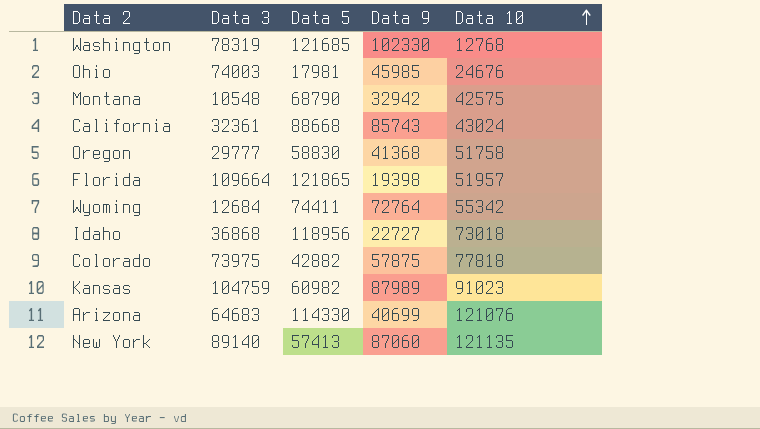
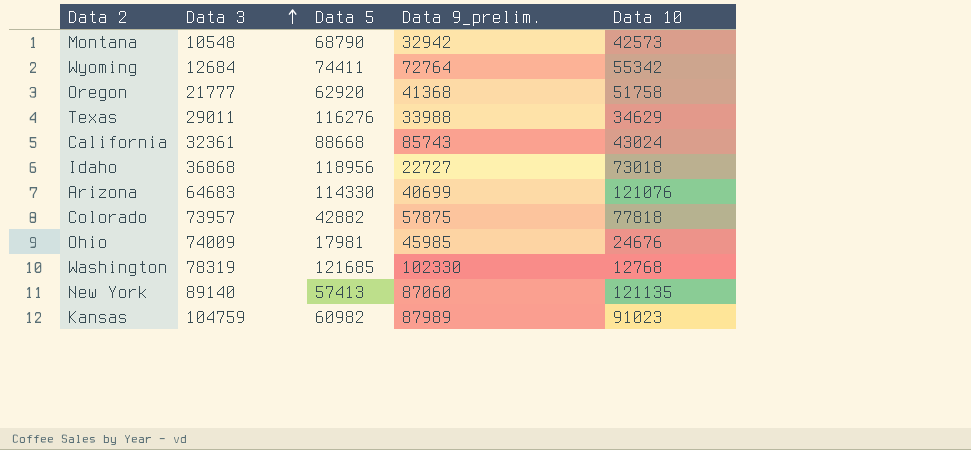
row order: Data 10 ascending -> Data 3 ascending
column name: Data 9 -> Data 9_prelim.
row Florida: 109664 | 121865 | 19398 | 51957 -> none
Montana | Data 10: 42575 -> 42573
Oregon | Data 3: 29777 -> 21777
Oregon | Data 5: 58830 -> 62920
row Texas: none -> 29011 | 116276 | 33988 | 34629
Colorado | Data 3: 73975 -> 73957
Ohio | Data 3: 74003 -> 74009

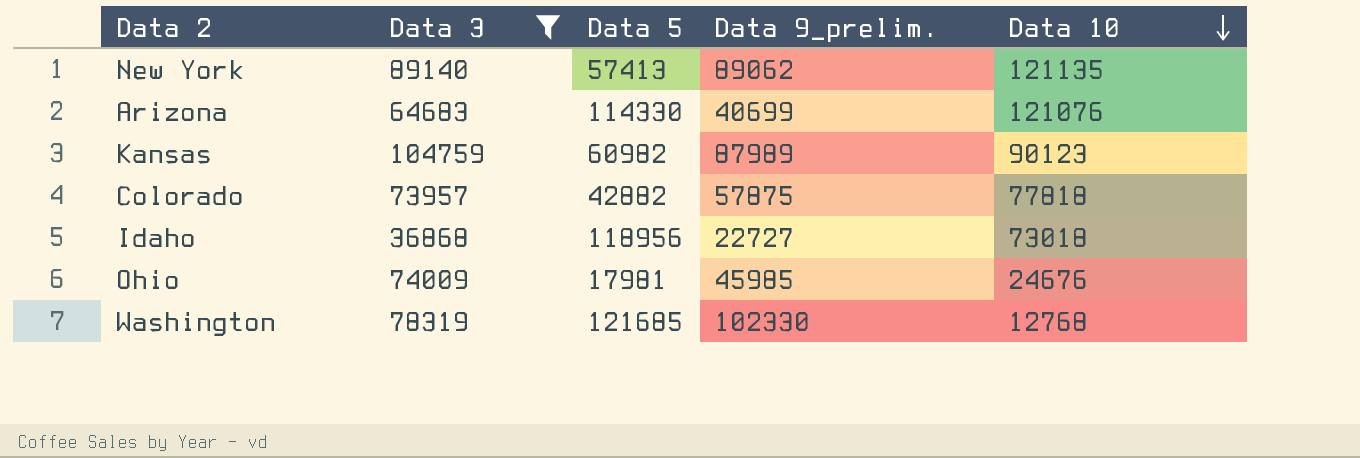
filter: none -> Data 3 >= 36868
row order: Data 3 ascending -> Data 10 descending
New York | Data 9_prelim.: 87060 -> 89062
Kansas | Data 10: 91023 -> 90123

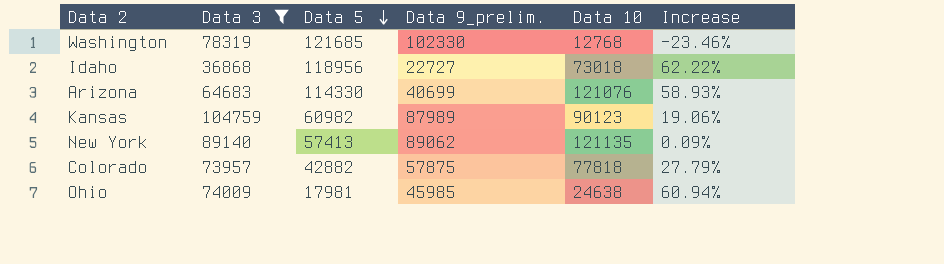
row order: Data 10 descending -> Data 5 descending
column Increase | formula: none -> ([Data 3] - [Data 9_prelim.]) / [Data 9_prelim.]
Ohio | Data 10: 24676 -> 24638

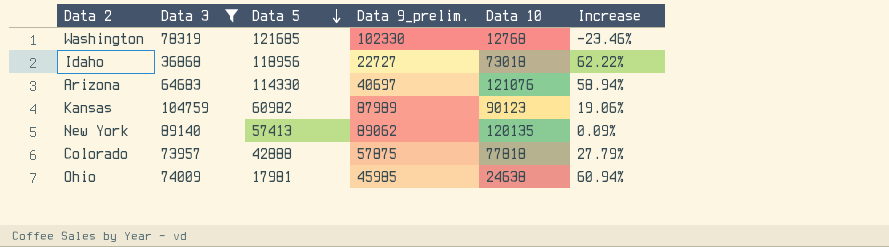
Arizona | Data 9_prelim.: 40699 -> 40697
Arizona | Increase: 58.93% -> 58.94%
New York | Data 10: 121135 -> 120135
Colorado | Data 5: 42882 -> 42888

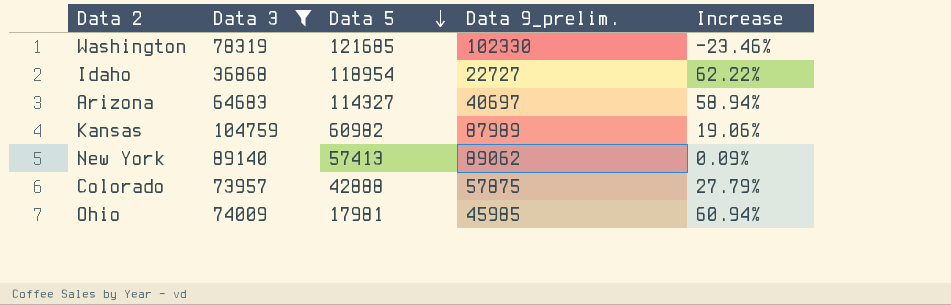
column Data 10 | position: 5 -> none
Idaho | Data 5: 118956 -> 118954
Arizona | Data 5: 114330 -> 114327

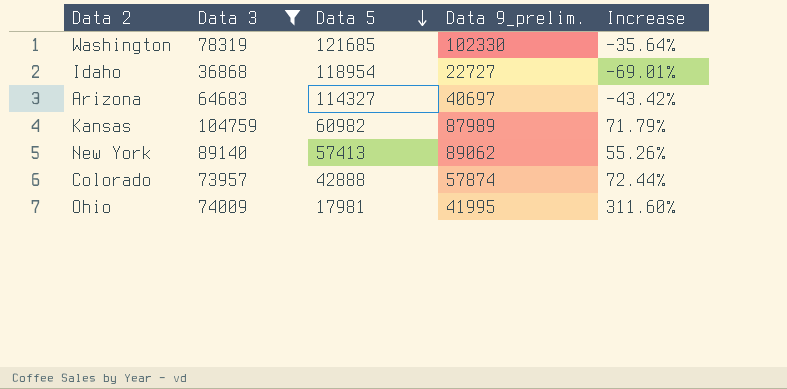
column Increase | formula: ([Data 3] - [Data 9_prelim.]) / [Data 9_prelim.] -> ([Data 3] - [Data 5]) / [Data 5]
Colorado | Data 9_prelim.: 57875 -> 57874
Ohio | Data 9_prelim.: 45985 -> 41995

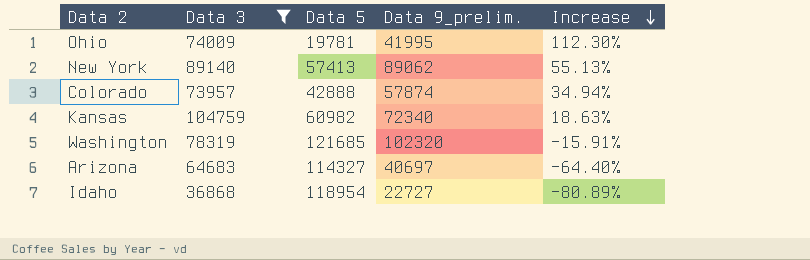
row order: Data 5 descending -> Increase descending
column Increase | formula: ([Data 3] - [Data 5]) / [Data 5] -> ([Data 9_prelim.] - [Data 5]) / [Data 5]
Ohio | Data 5: 17981 -> 19781
Kansas | Data 9_prelim.: 87989 -> 72340
Washington | Data 9_prelim.: 102330 -> 102320

